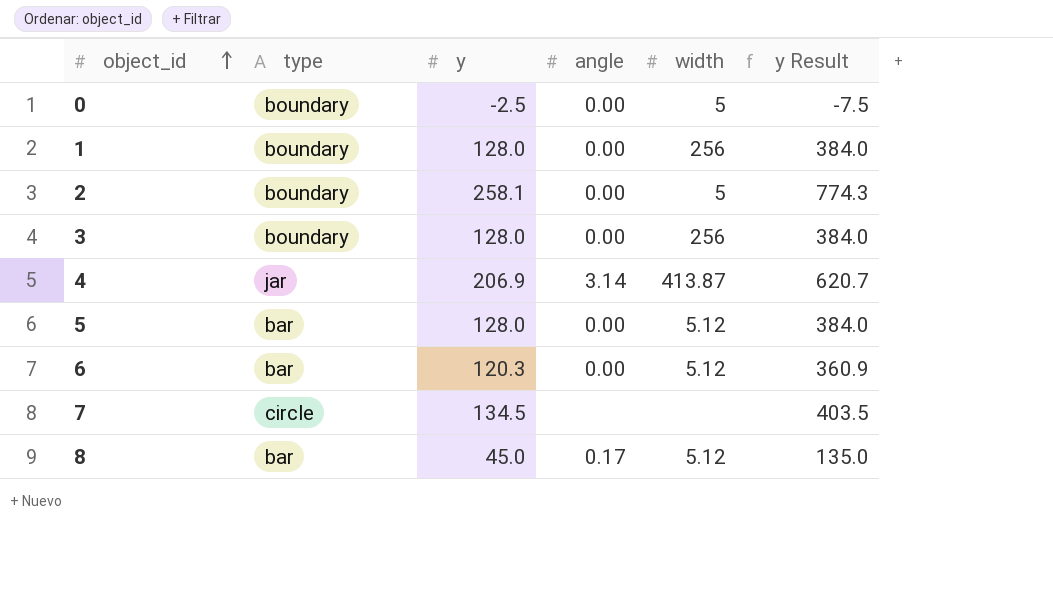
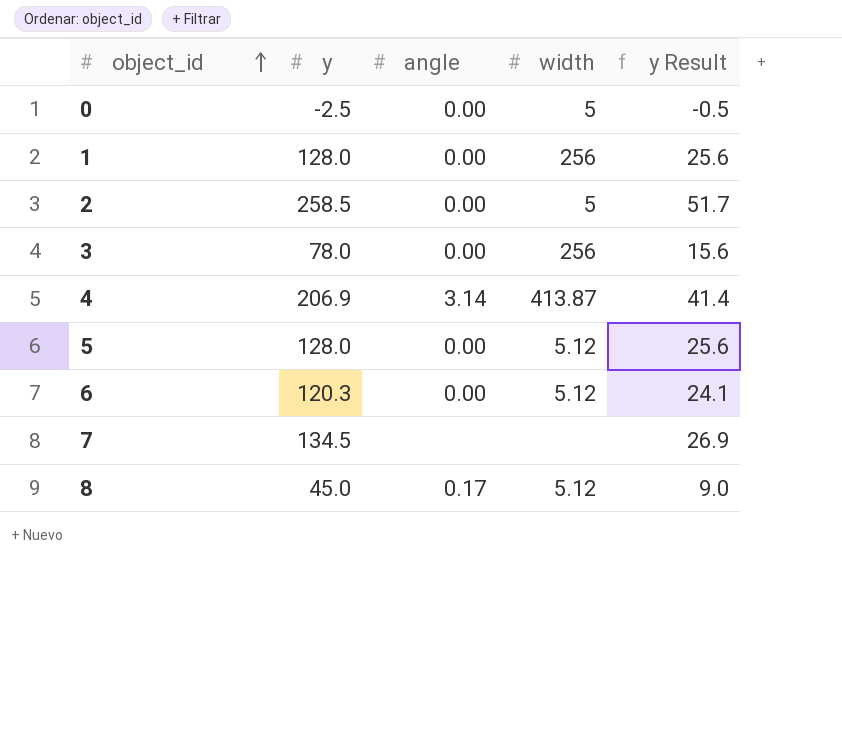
column type | position: 2 -> none
column y Result | formula: [y] * 3 -> [y] * 0.2
2 | y: 258.1 -> 258.5
3 | y: 128.0 -> 78.0

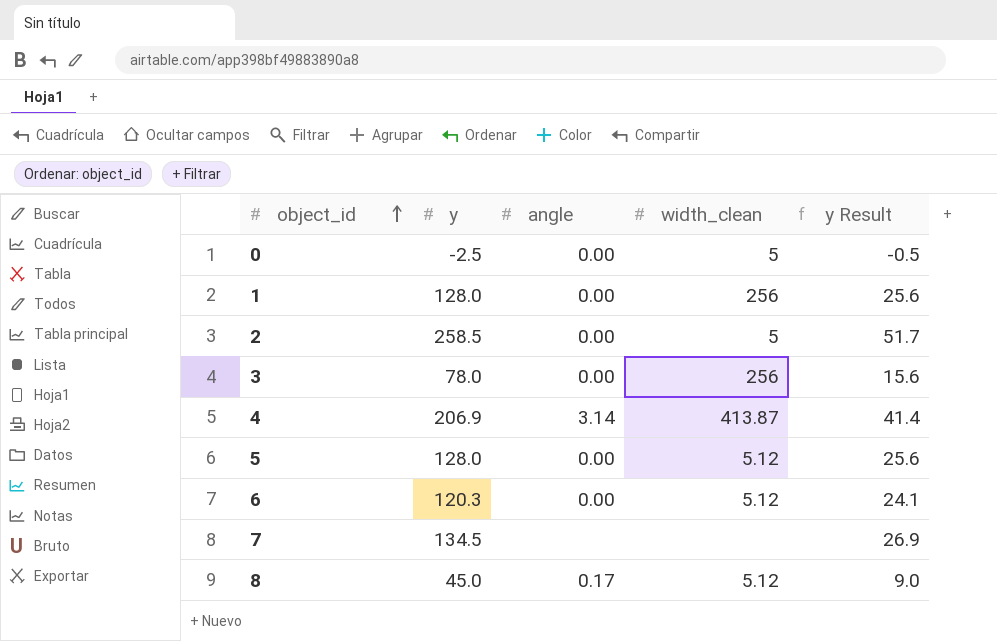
column name: width -> width_clean

